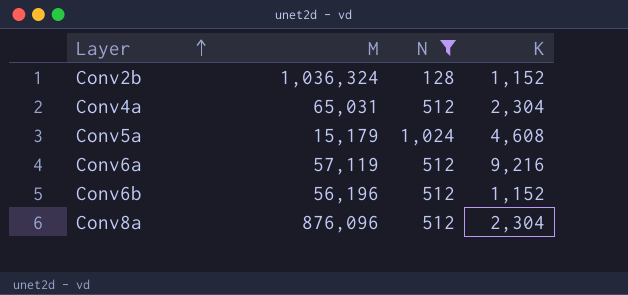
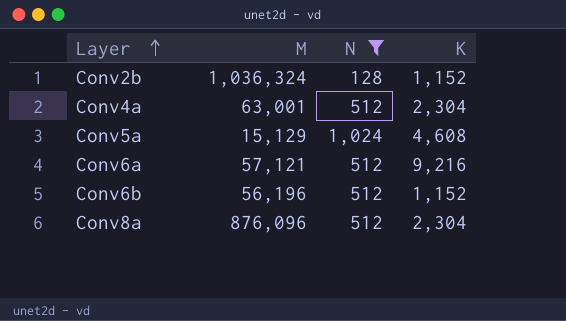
Conv4a | M: 65,031 -> 63,001
Conv5a | M: 15,179 -> 15,129
Conv6a | M: 57,119 -> 57,121

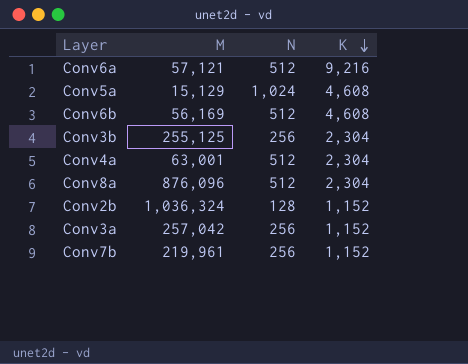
filter: N != 256 -> none
row order: Layer ascending -> K descending
Conv6b | M: 56,196 -> 56,169
Conv6b | K: 1,152 -> 4,608

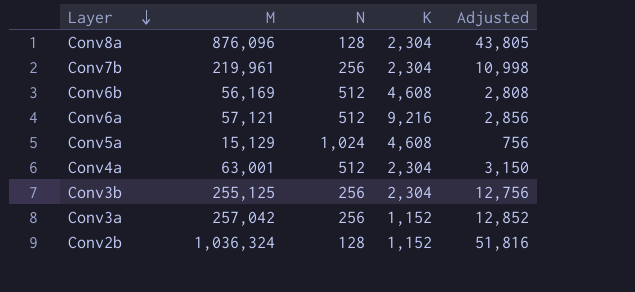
row order: K descending -> Layer descending
column Adjusted | formula: none -> [M] * 0.05
Conv8a | N: 512 -> 128
Conv7b | K: 1,152 -> 2,304

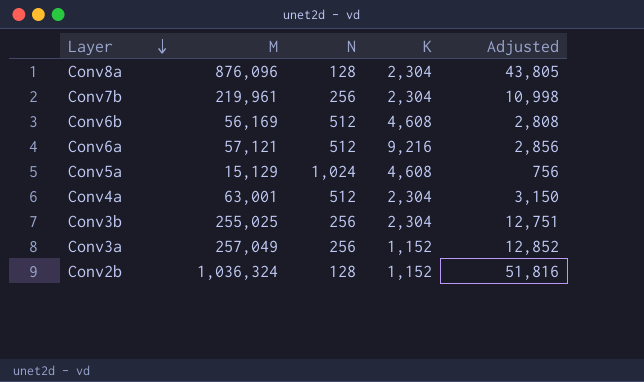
Conv3b | M: 255,125 -> 255,025
Conv3b | Adjusted: 12,756 -> 12,751
Conv3a | M: 257,042 -> 257,049

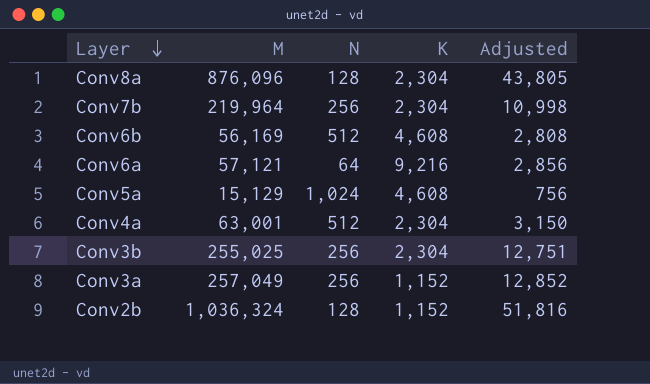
Conv7b | M: 219,961 -> 219,964
Conv6a | N: 512 -> 64

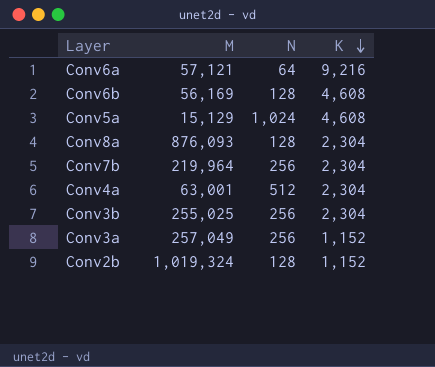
row order: Layer descending -> K descending
column Adjusted | formula: [M] * 0.05 -> none
Conv6b | N: 512 -> 128
Conv8a | M: 876,096 -> 876,093
Conv2b | M: 1,036,324 -> 1,019,324

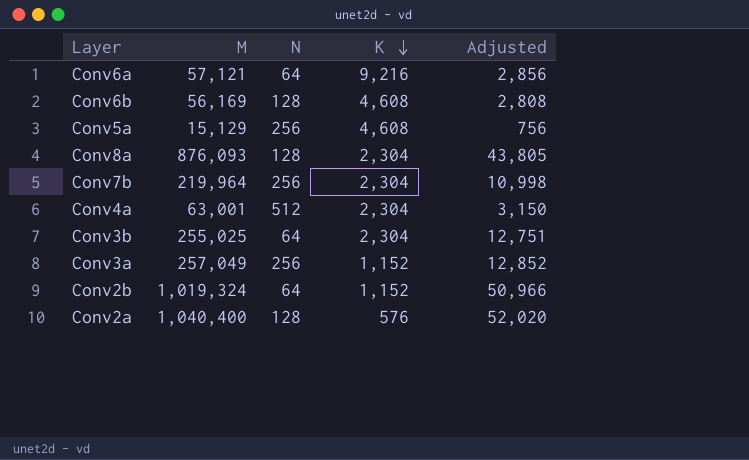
column Adjusted | formula: none -> [M] * 0.05
Conv5a | N: 1,024 -> 256
Conv3b | N: 256 -> 64
Conv2b | N: 128 -> 64
row Conv2a: none -> 1,040,400 | 128 | 576 | 52,020

